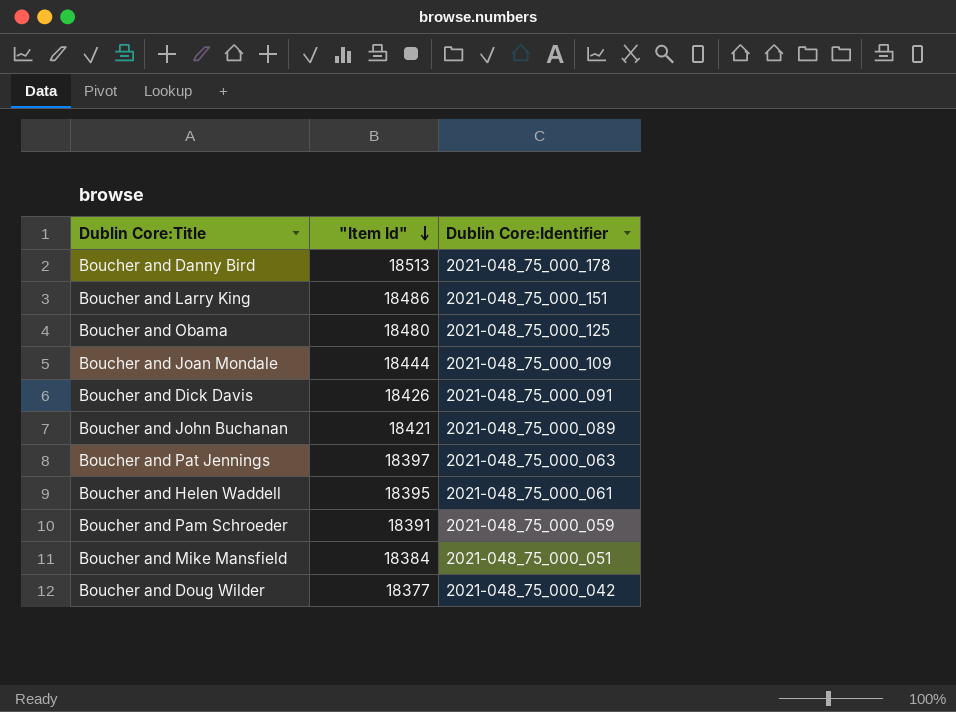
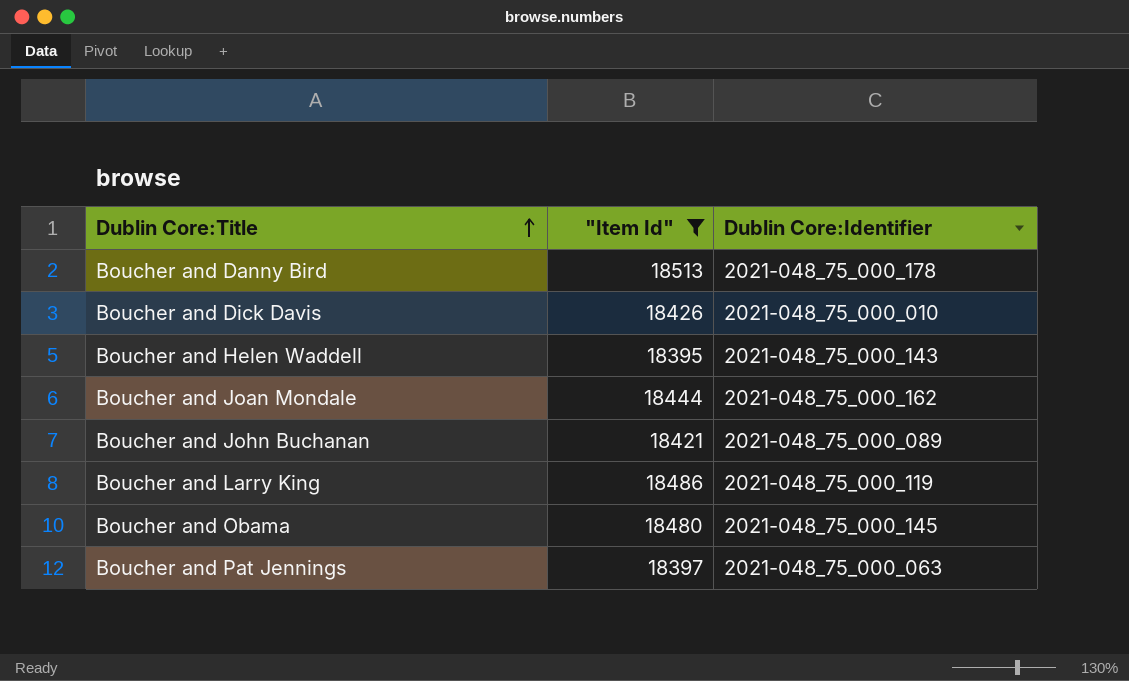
filter: none -> "Item Id" >= 18395
row order: "Item Id" descending -> Dublin Core:Title ascending
Boucher and Dick Davis | Dublin Core:Identifier: 2021-048_75_000_091 -> 2021-048_75_000_010
Boucher and Helen Waddell | Dublin Core:Identifier: 2021-048_75_000_061 -> 2021-048_75_000_143
Boucher and Joan Mondale | Dublin Core:Identifier: 2021-048_75_000_109 -> 2021-048_75_000_162
Boucher and Larry King | Dublin Core:Identifier: 2021-048_75_000_151 -> 2021-048_75_000_119
Boucher and Obama | Dublin Core:Identifier: 2021-048_75_000_125 -> 2021-048_75_000_145

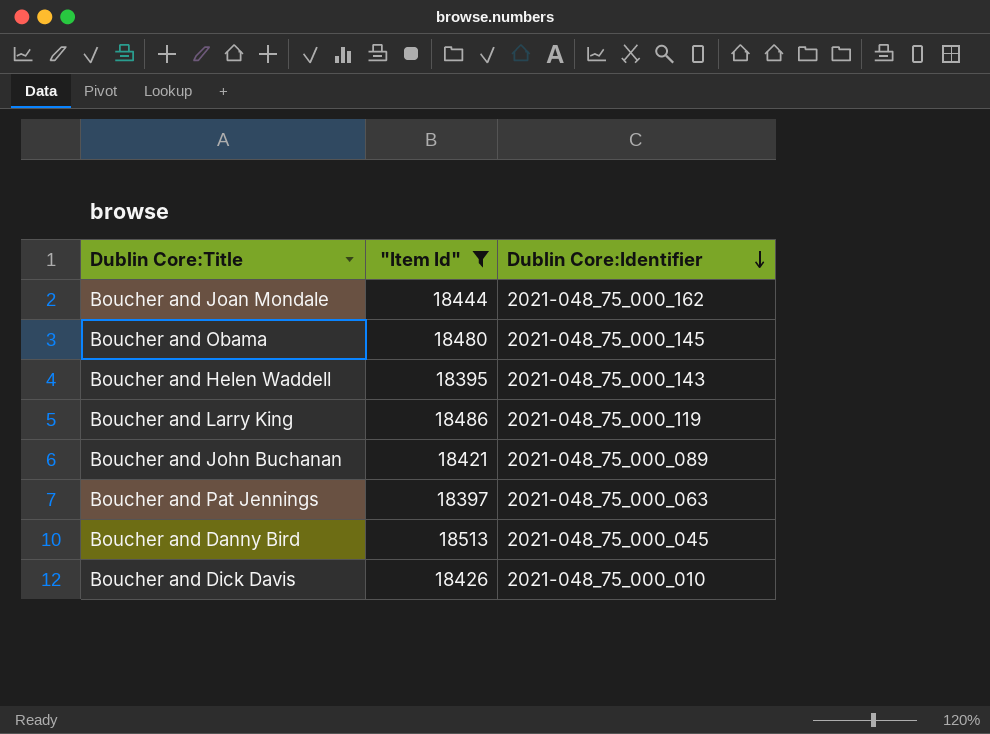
row order: Dublin Core:Title ascending -> Dublin Core:Identifier descending
Boucher and Danny Bird | Dublin Core:Identifier: 2021-048_75_000_178 -> 2021-048_75_000_045

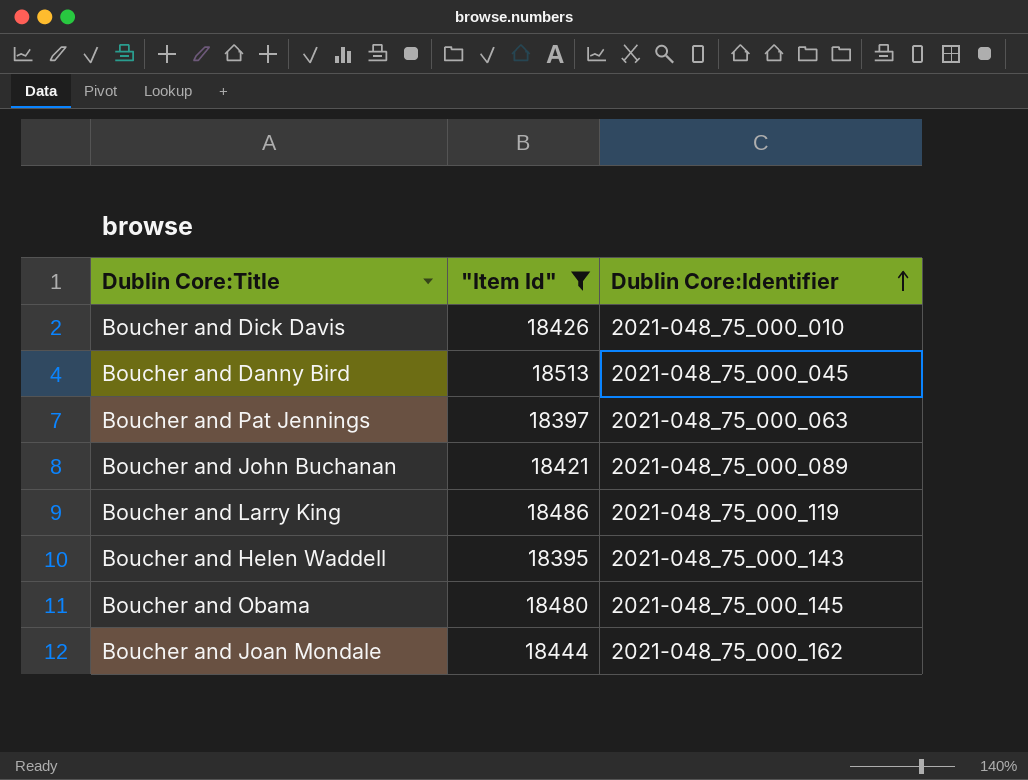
row order: Dublin Core:Identifier descending -> Dublin Core:Identifier ascending

